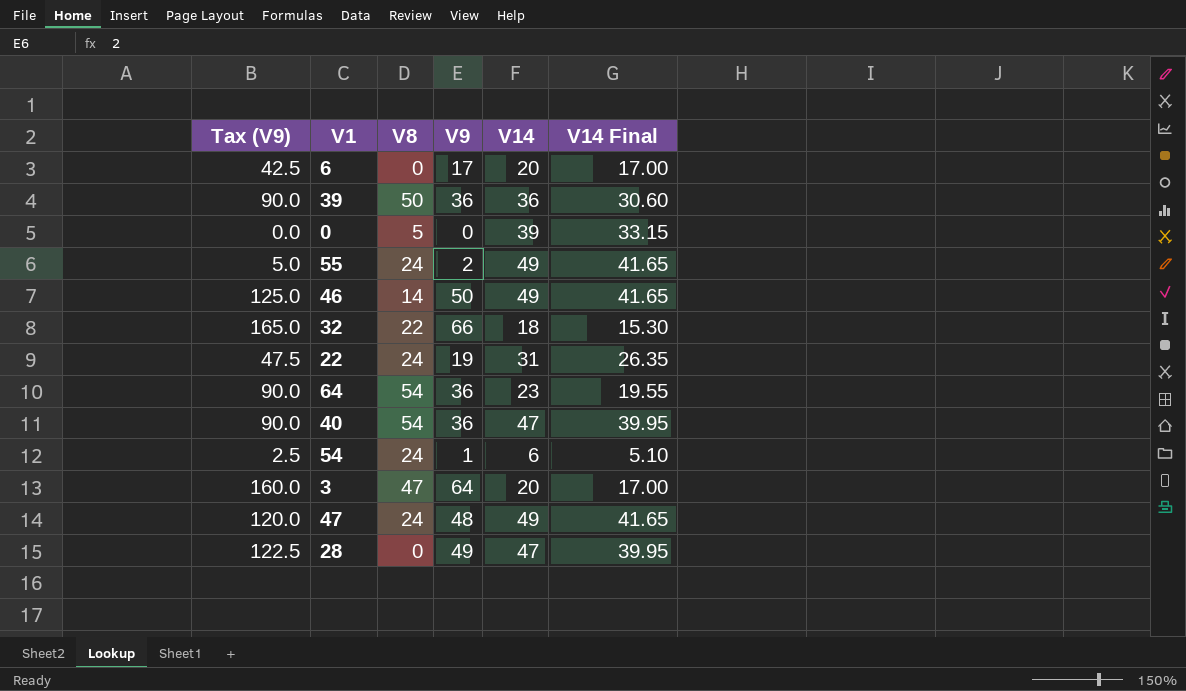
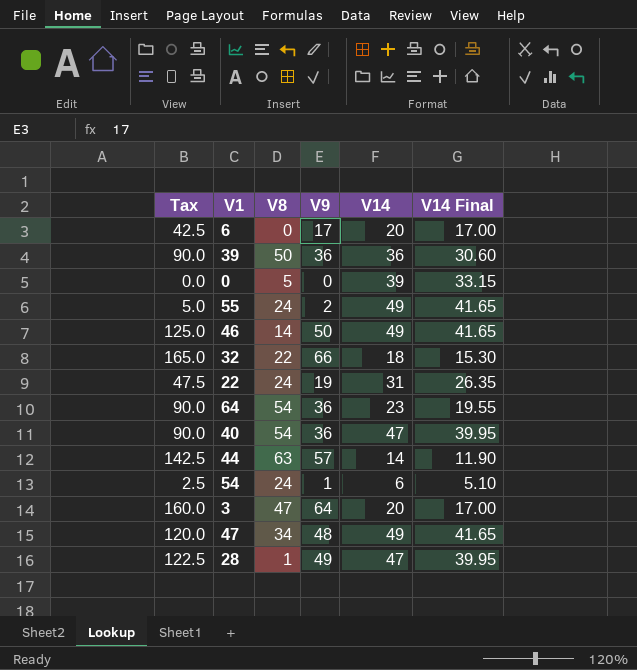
column name: Tax (V9) -> Tax
row 44: none -> 142.5 | 63 | 57 | 14 | 11.90
47 | V8: 24 -> 34
28 | V8: 0 -> 1

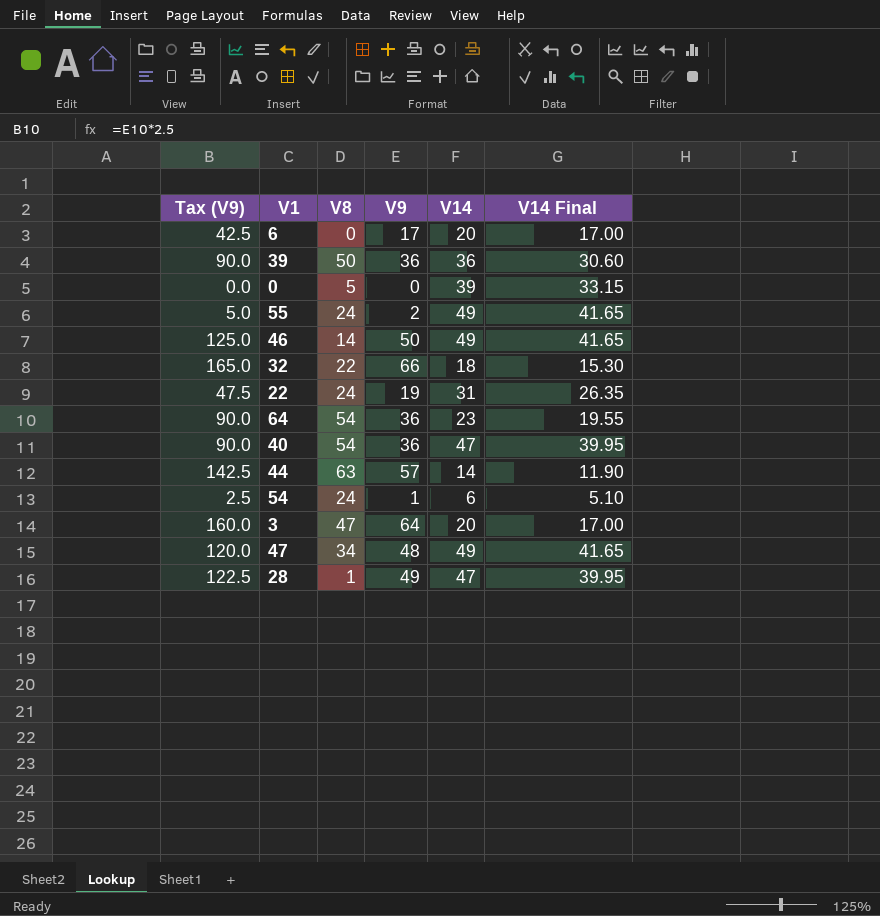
column name: Tax -> Tax (V9)

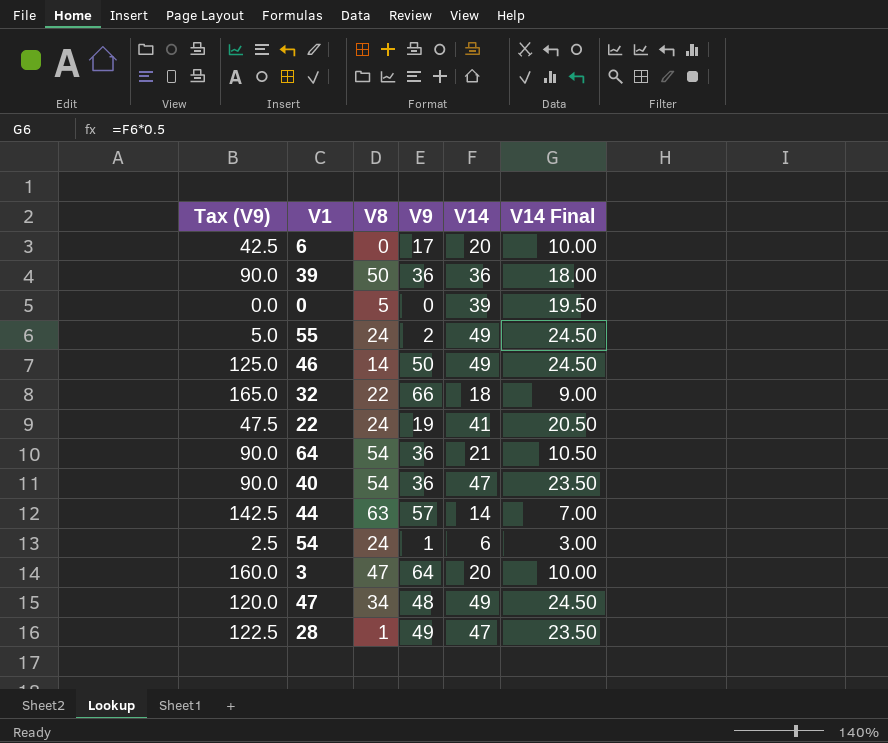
column V14 Final | formula: [V14] * 0.85 -> [V14] * 0.5
22 | V14: 31 -> 41
64 | V14: 23 -> 21

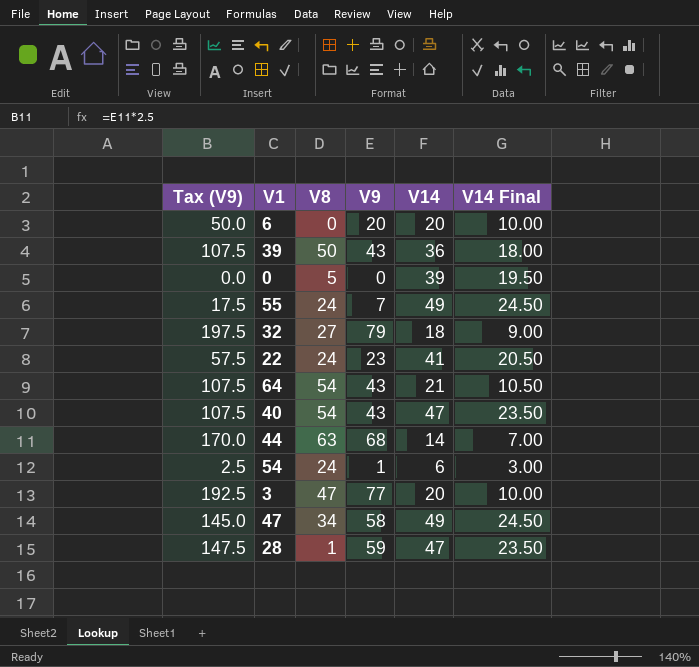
row 46: 125.0 | 14 | 50 | 49 | 24.50 -> none
6 | Tax (V9): 42.5 -> 50.0
6 | V9: 17 -> 20
39 | Tax (V9): 90.0 -> 107.5
39 | V9: 36 -> 43
55 | Tax (V9): 5.0 -> 17.5
55 | V9: 2 -> 7
32 | Tax (V9): 165.0 -> 197.5
32 | V8: 22 -> 27
32 | V9: 66 -> 79
22 | Tax (V9): 47.5 -> 57.5
22 | V9: 19 -> 23
64 | Tax (V9): 90.0 -> 107.5
64 | V9: 36 -> 43
40 | Tax (V9): 90.0 -> 107.5
40 | V9: 36 -> 43
44 | Tax (V9): 142.5 -> 170.0
44 | V9: 57 -> 68
3 | Tax (V9): 160.0 -> 192.5
3 | V9: 64 -> 77
47 | Tax (V9): 120.0 -> 145.0
47 | V9: 48 -> 58
28 | Tax (V9): 122.5 -> 147.5
28 | V9: 49 -> 59

